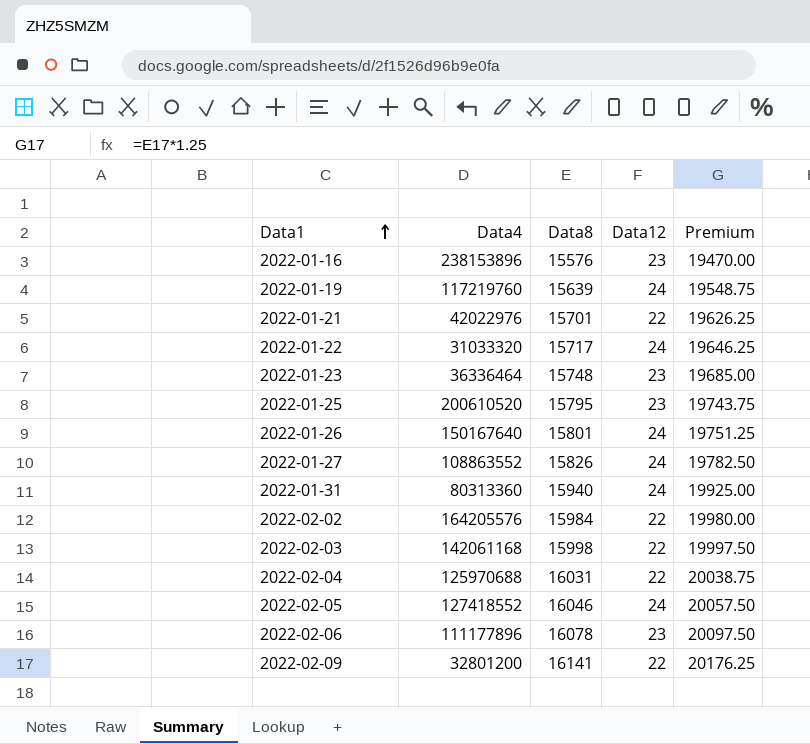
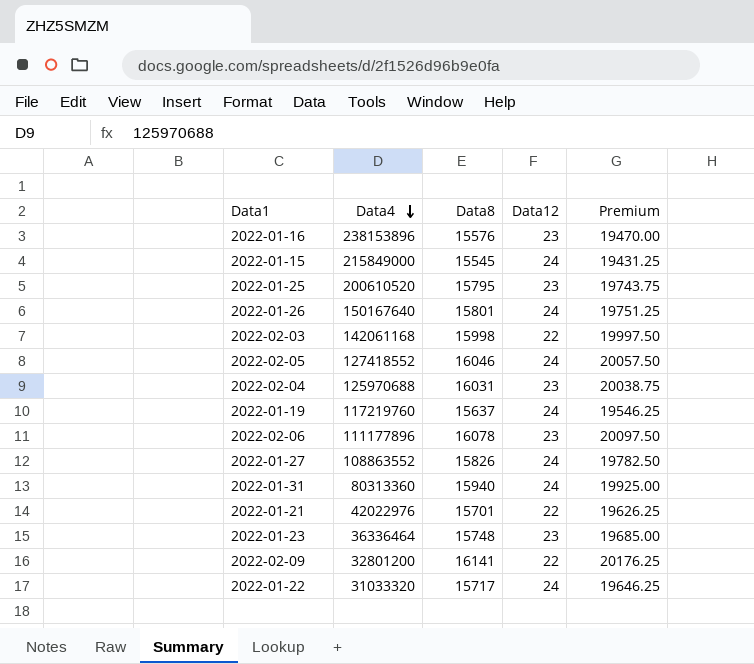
row order: Data1 ascending -> Data4 descending
row 2022-02-02: 164205576 | 15984 | 22 | 19980.00 -> none
row 2022-01-15: none -> 215849000 | 15545 | 24 | 19431.25
2022-02-04 | Data12: 22 -> 23
2022-01-19 | Data8: 15639 -> 15637
2022-01-19 | Premium: 19548.75 -> 19546.25

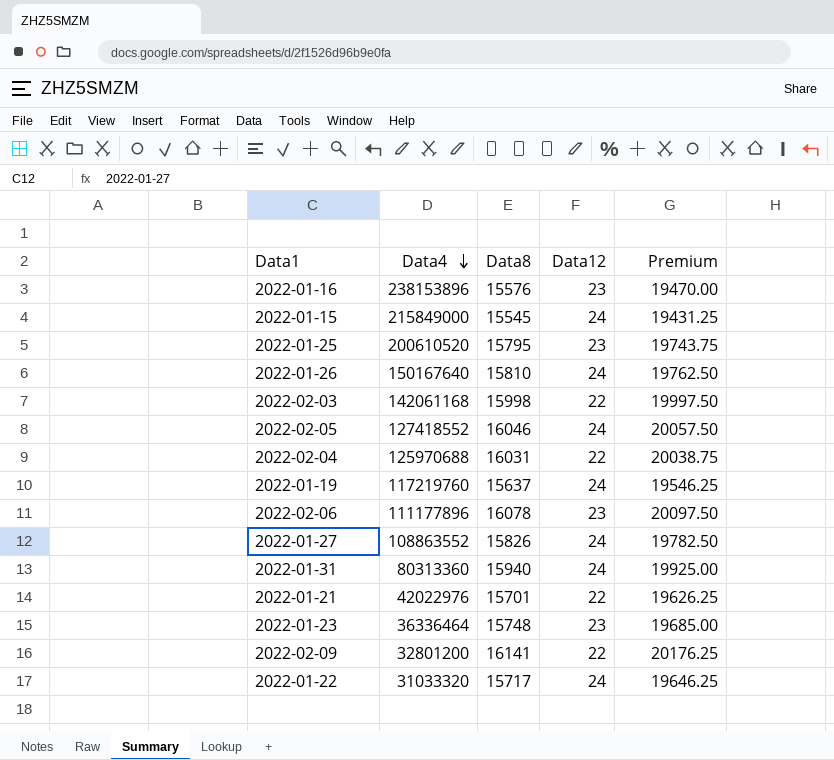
2022-01-26 | Data8: 15801 -> 15810
2022-01-26 | Premium: 19751.25 -> 19762.50
2022-02-04 | Data12: 23 -> 22

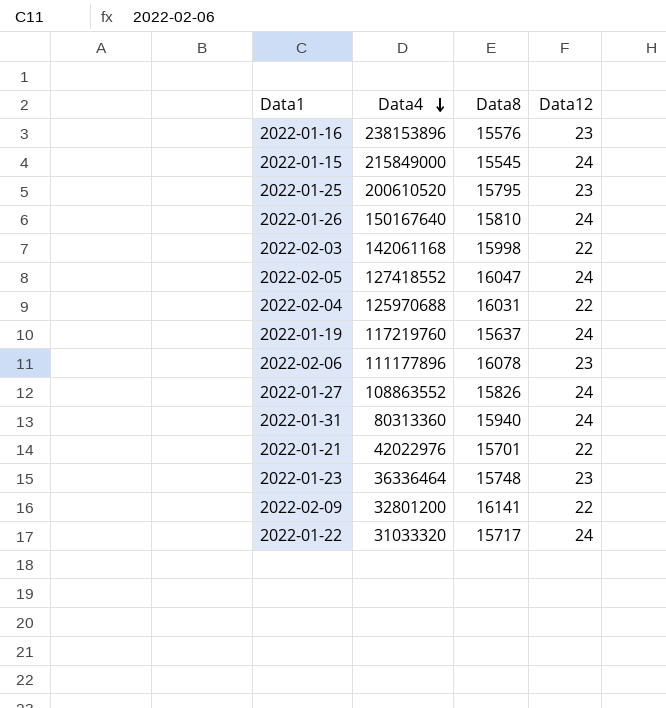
column Premium | formula: [Data8] * 1.25 -> none
2022-02-05 | Data8: 16046 -> 16047

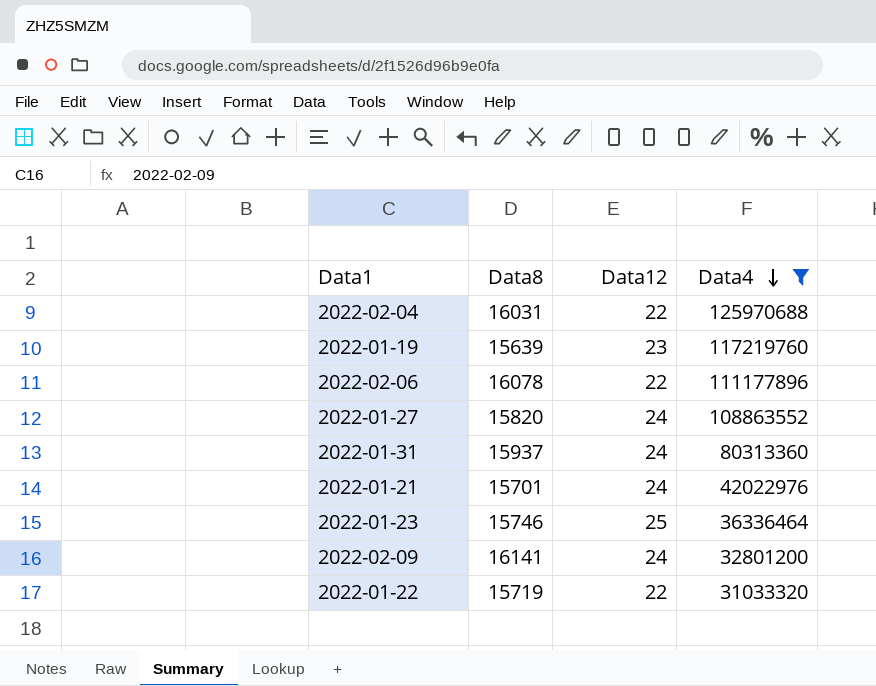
filter: none -> Data4 <= 125970688
column Data4 | position: 2 -> 4
2022-01-19 | Data8: 15637 -> 15639
2022-01-19 | Data12: 24 -> 23
2022-02-06 | Data12: 23 -> 22
2022-01-27 | Data8: 15826 -> 15820
2022-01-31 | Data8: 15940 -> 15937
2022-01-21 | Data12: 22 -> 24
2022-01-23 | Data8: 15748 -> 15746
2022-01-23 | Data12: 23 -> 25
2022-02-09 | Data12: 22 -> 24
2022-01-22 | Data8: 15717 -> 15719
2022-01-22 | Data12: 24 -> 22

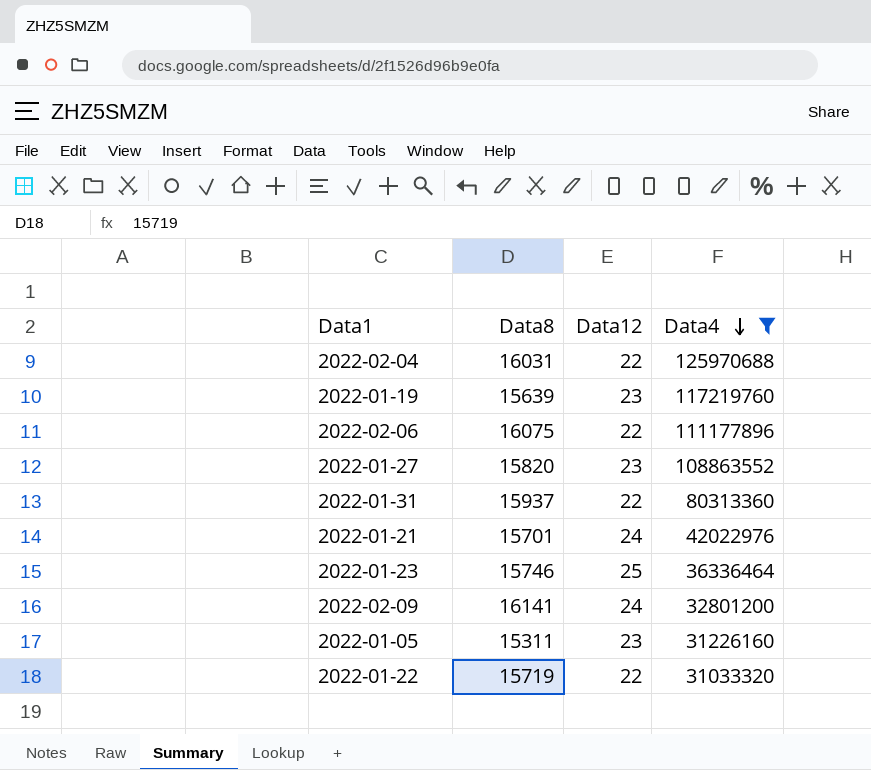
2022-02-06 | Data8: 16078 -> 16075
2022-01-27 | Data12: 24 -> 23
2022-01-31 | Data12: 24 -> 22
row 2022-01-05: none -> 15311 | 23 | 31226160

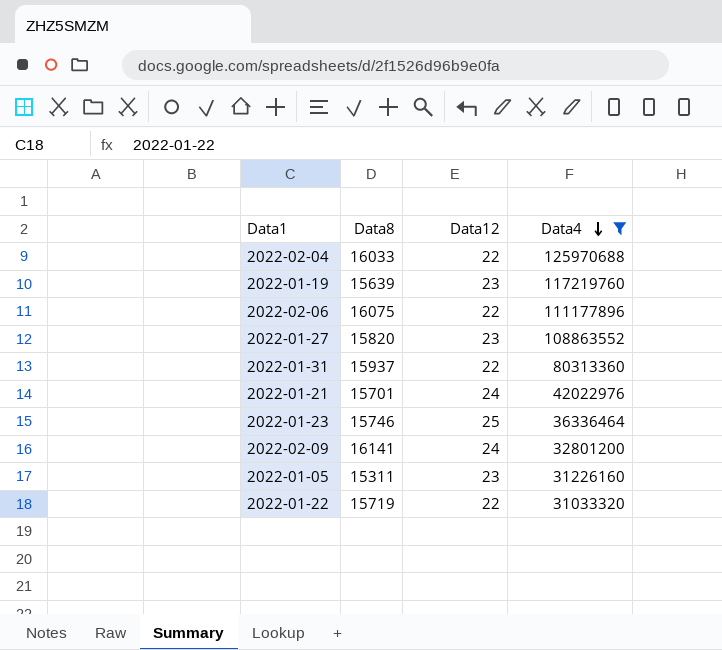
2022-02-04 | Data8: 16031 -> 16033

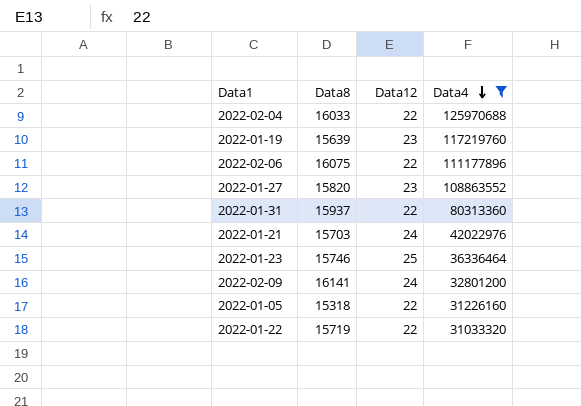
2022-01-21 | Data8: 15701 -> 15703
2022-01-05 | Data8: 15311 -> 15318
2022-01-05 | Data12: 23 -> 22

